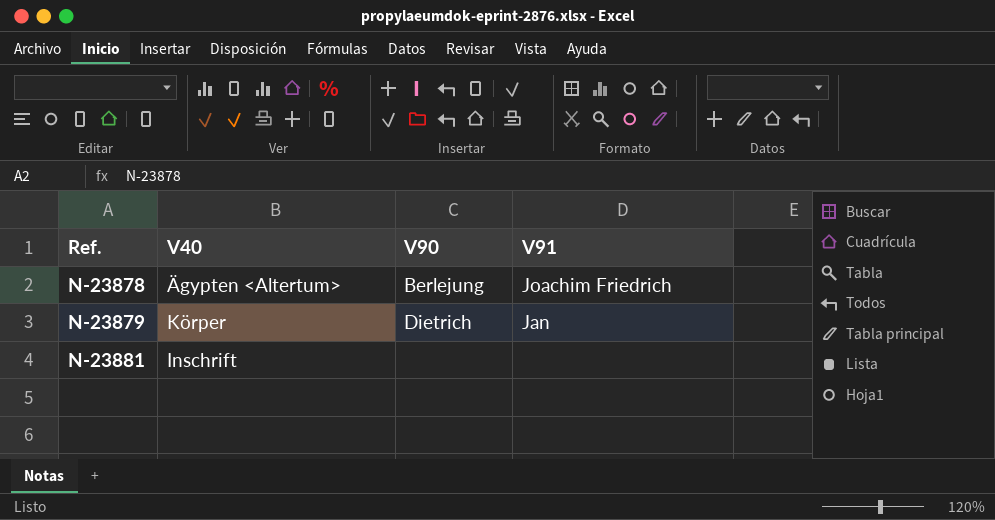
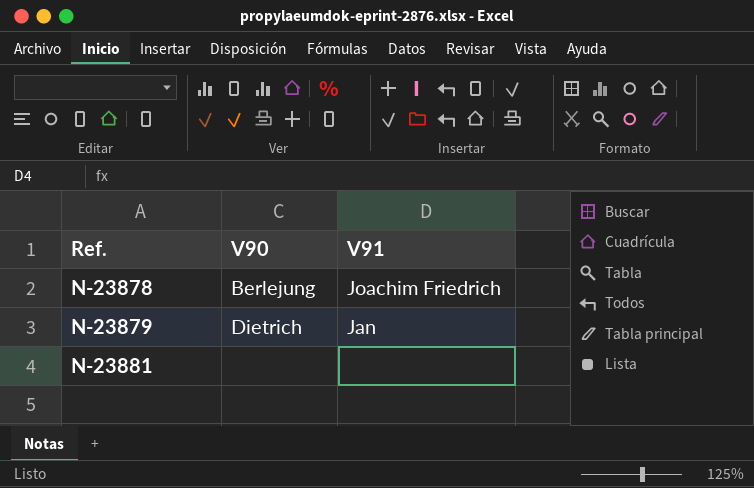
column V40 | position: 2 -> none

